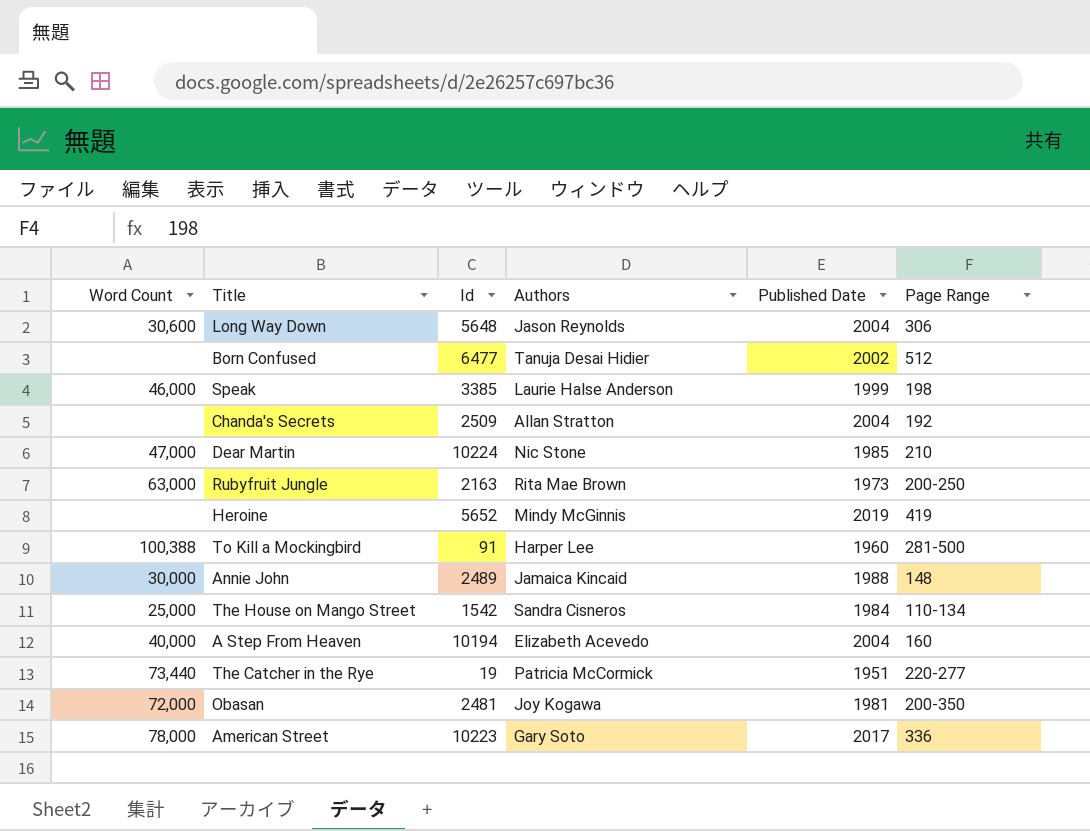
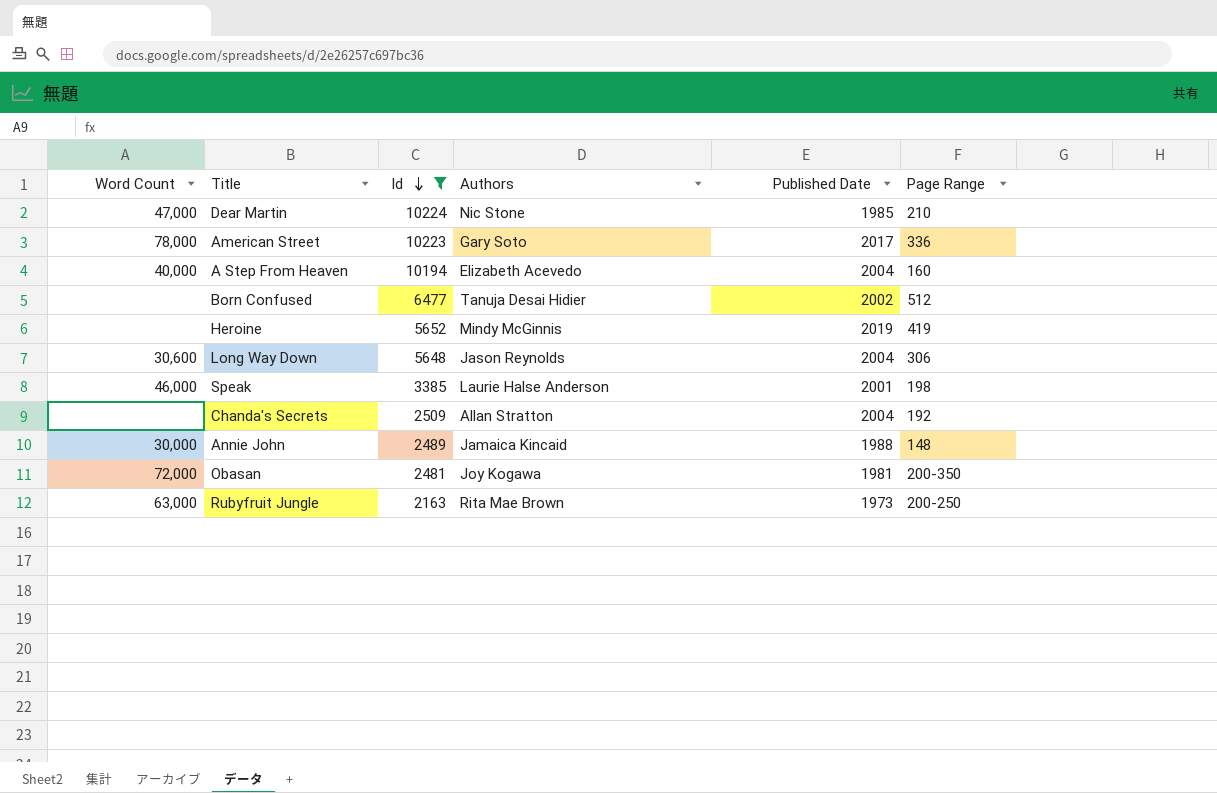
filter: none -> Id >= 2163
row order: none -> Id descending
Speak | Published Date: 1999 -> 2001

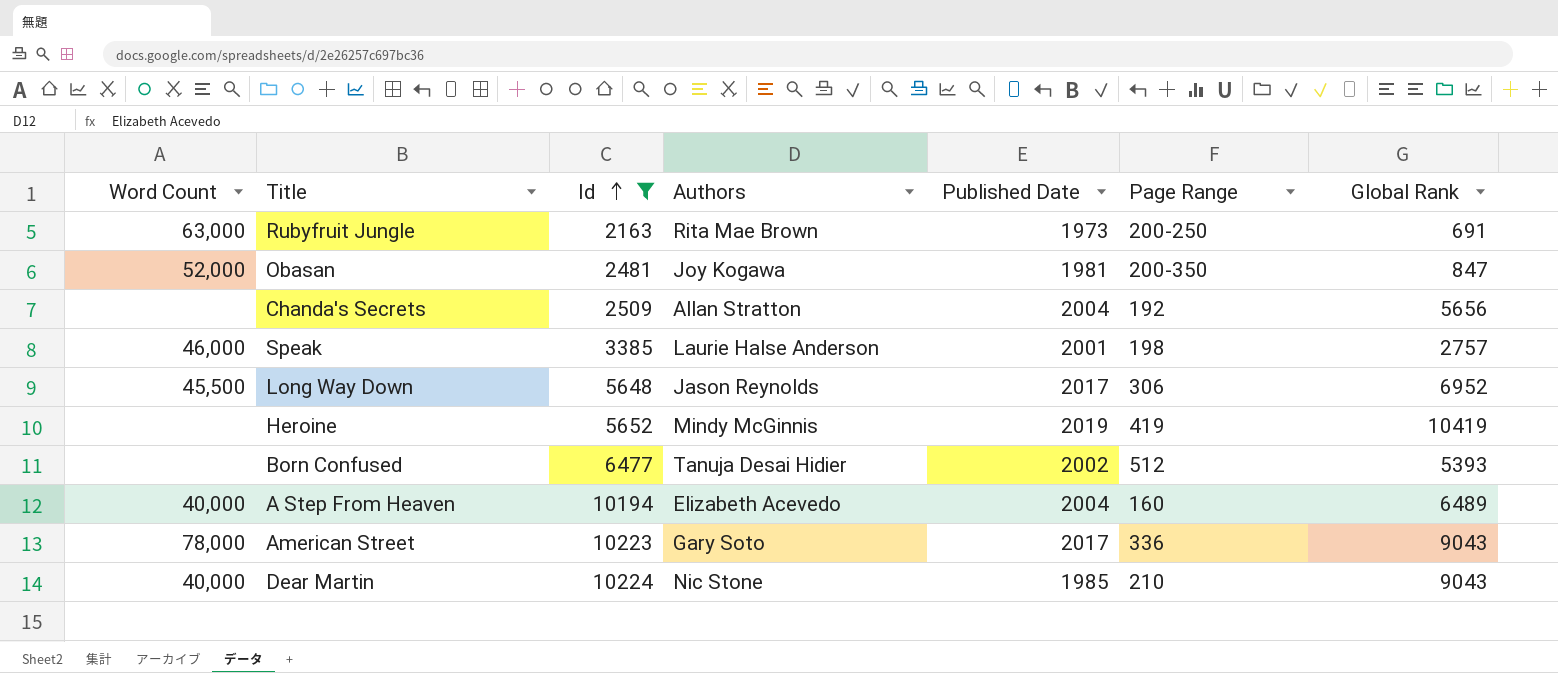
row order: Id descending -> Id ascending
column Global Rank | position: none -> 7
row Annie John: 30,000 | 2489 | Jamaica Kincaid | 1988 | 148 -> none
Obasan | Word Count: 72,000 -> 52,000
Long Way Down | Word Count: 30,600 -> 45,500
Long Way Down | Published Date: 2004 -> 2017
Dear Martin | Word Count: 47,000 -> 40,000

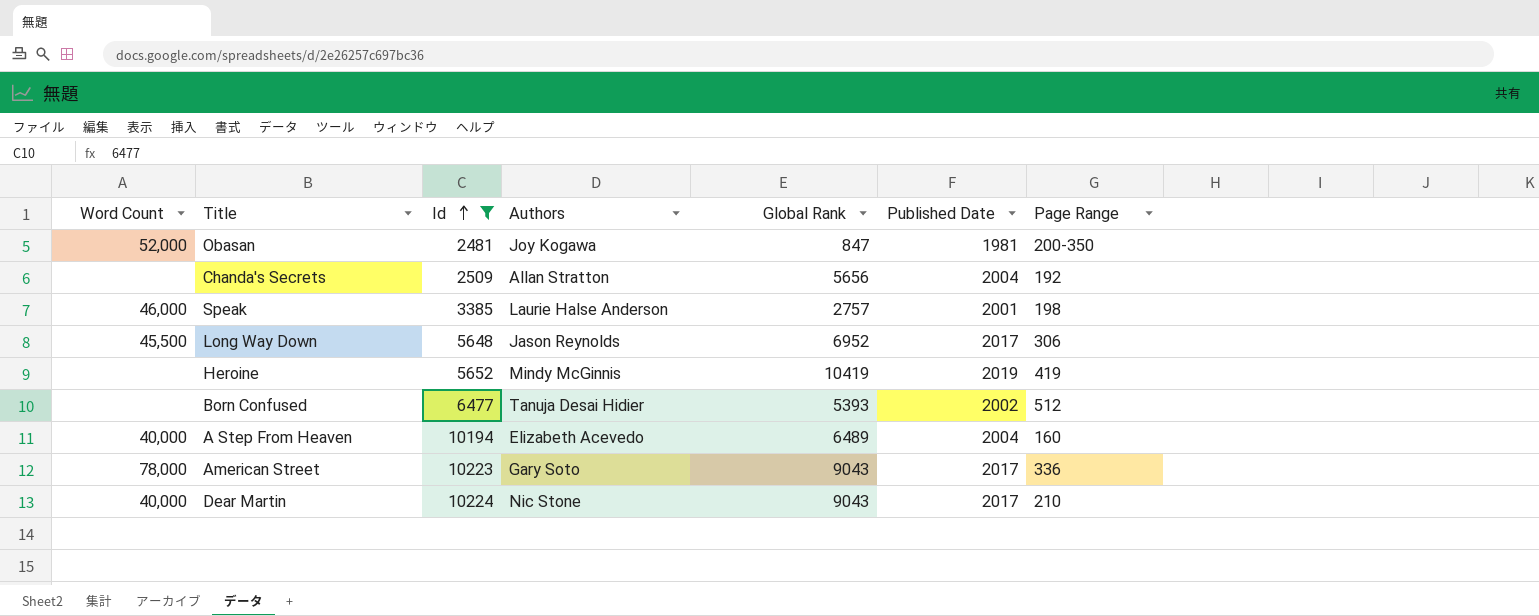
column Global Rank | position: 7 -> 5
row Rubyfruit Jungle: 63,000 | 2163 | Rita Mae Brown | 1973 | 200-250 | 691 -> none
Dear Martin | Published Date: 1985 -> 2017

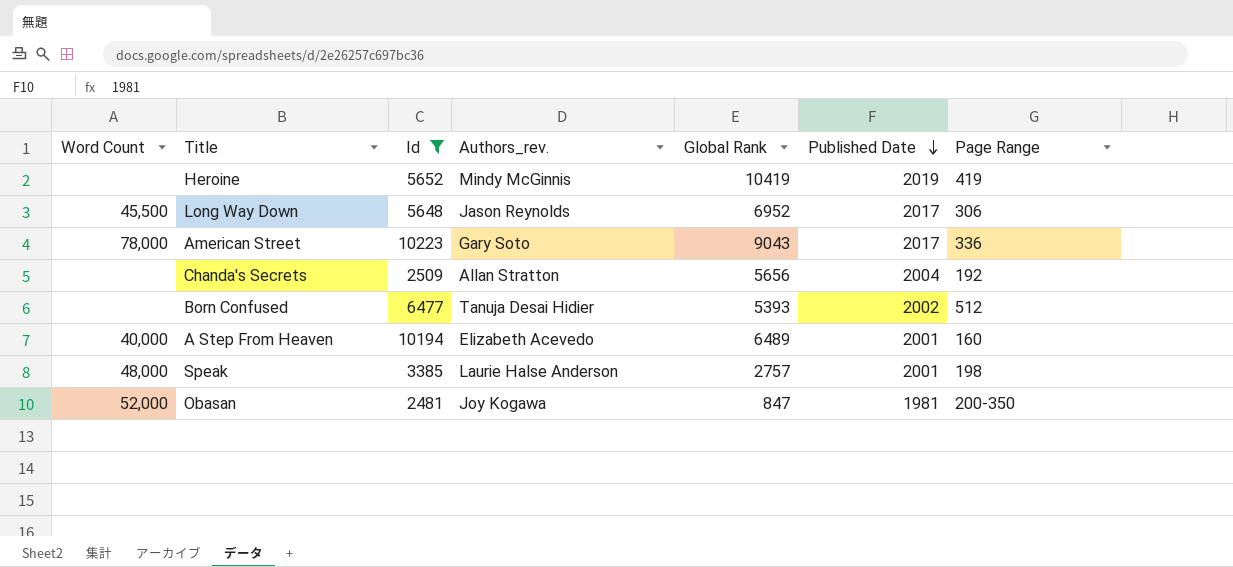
row order: Id ascending -> Published Date descending
column name: Authors -> Authors_rev.
row Dear Martin: 40,000 | 10224 | Nic Stone | 9043 | 2017 | 210 -> none
A Step From Heaven | Published Date: 2004 -> 2001
Speak | Word Count: 46,000 -> 48,000

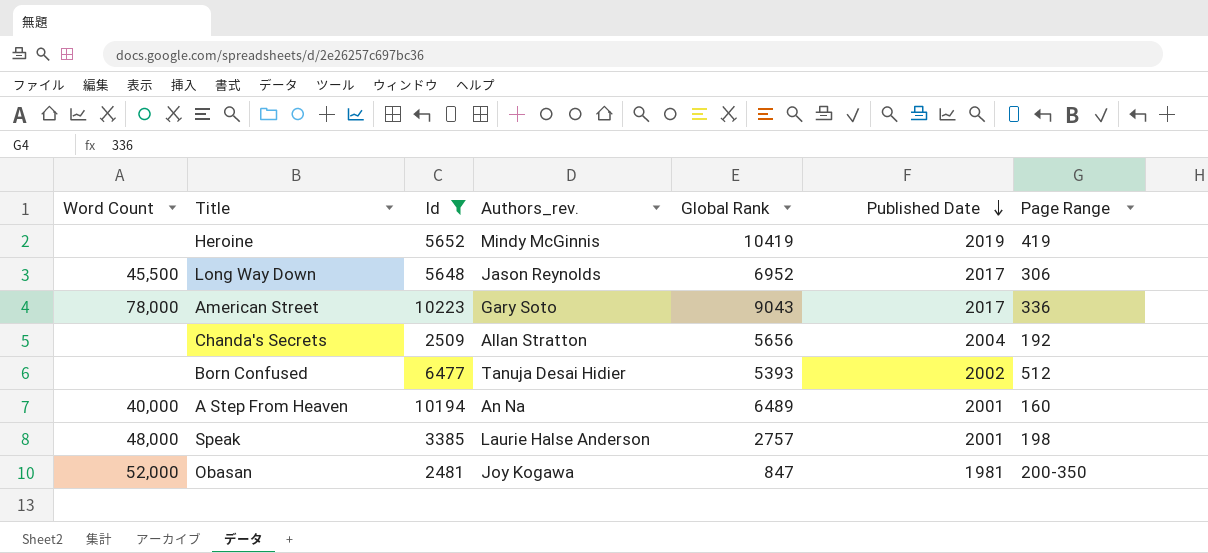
A Step From Heaven | Authors_rev.: Elizabeth Acevedo -> An Na

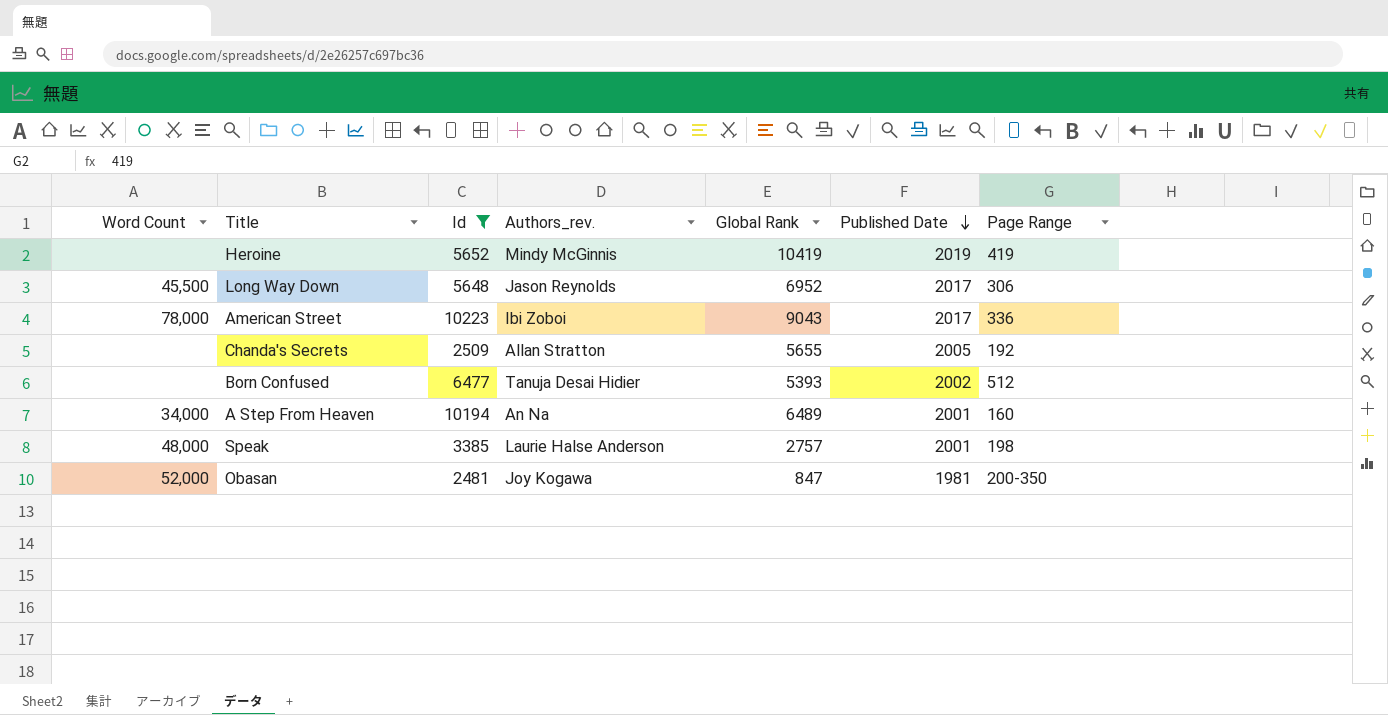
American Street | Authors_rev.: Gary Soto -> Ibi Zoboi
Chanda's Secrets | Global Rank: 5656 -> 5655
Chanda's Secrets | Published Date: 2004 -> 2005
A Step From Heaven | Word Count: 40,000 -> 34,000

